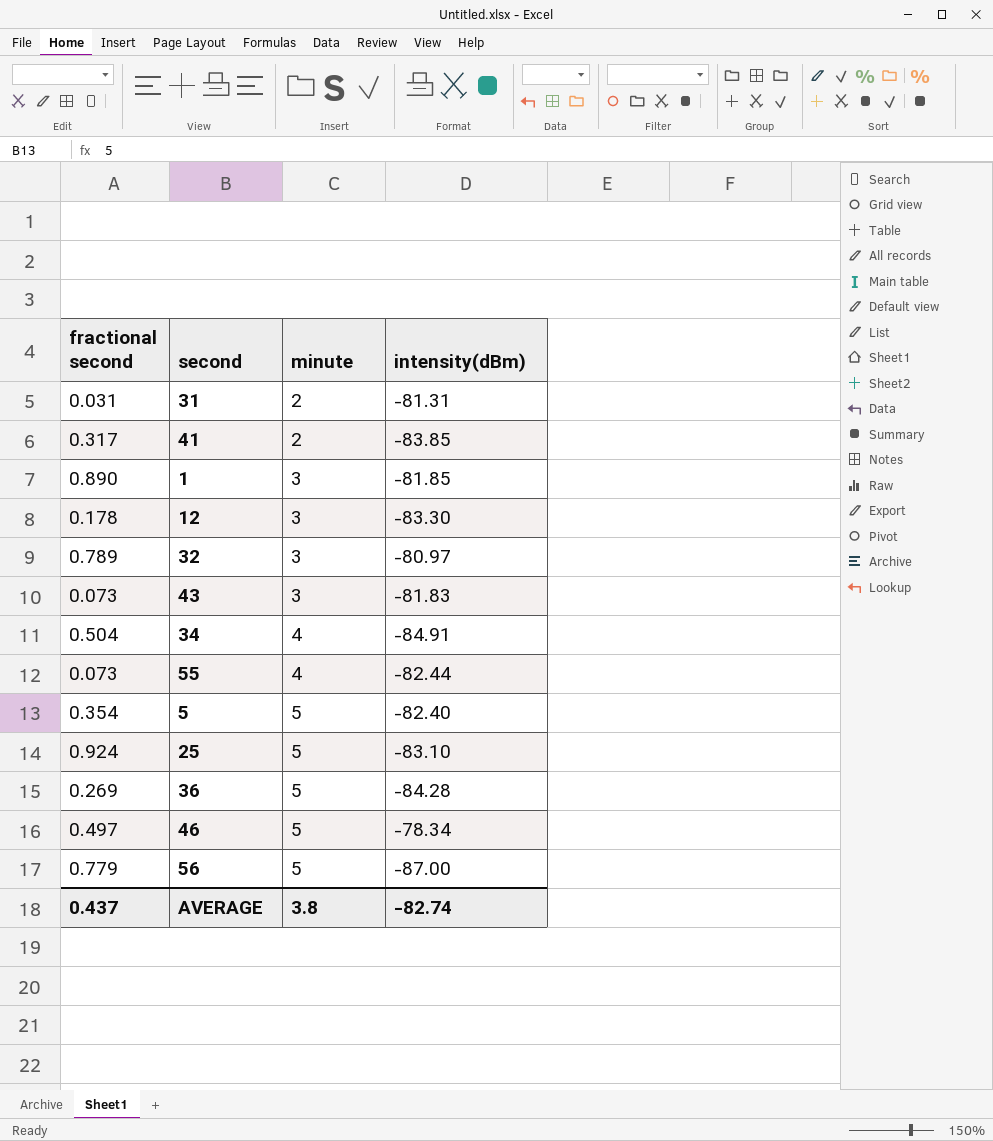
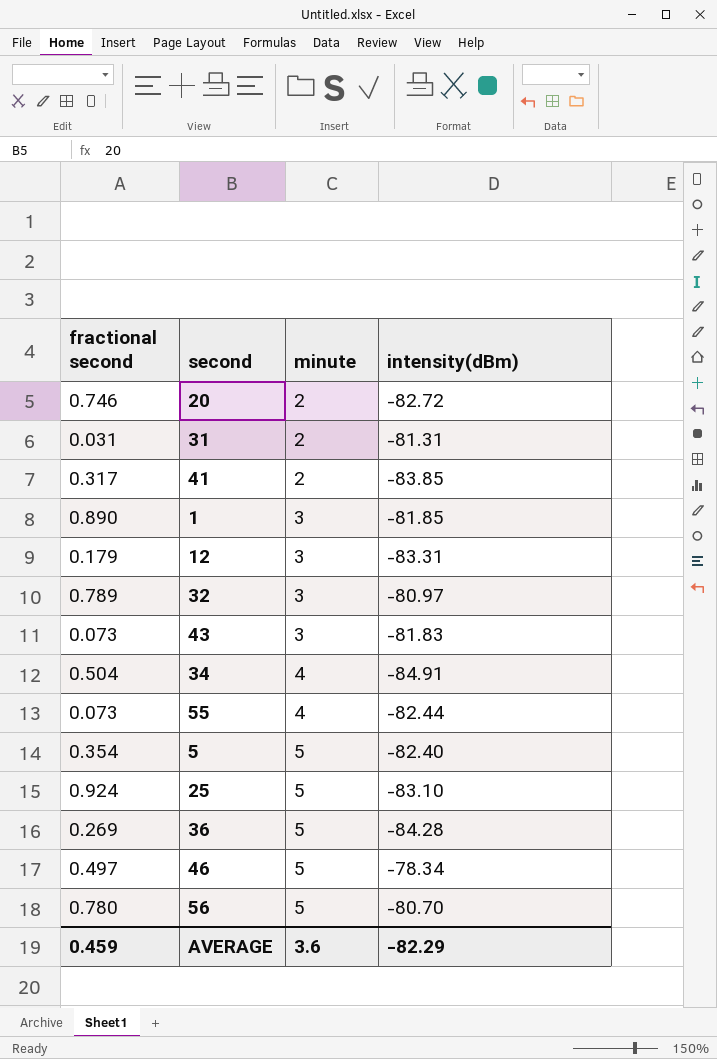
row 20: none -> 0.746 | 2 | -82.72
12 | fractional second: 0.178 -> 0.179
12 | intensity(dBm): -83.30 -> -83.31
56 | fractional second: 0.779 -> 0.780
56 | intensity(dBm): -87.00 -> -80.70
AVERAGE | fractional second: 0.437 -> 0.459
AVERAGE | minute: 3.8 -> 3.6
AVERAGE | intensity(dBm): -82.74 -> -82.29

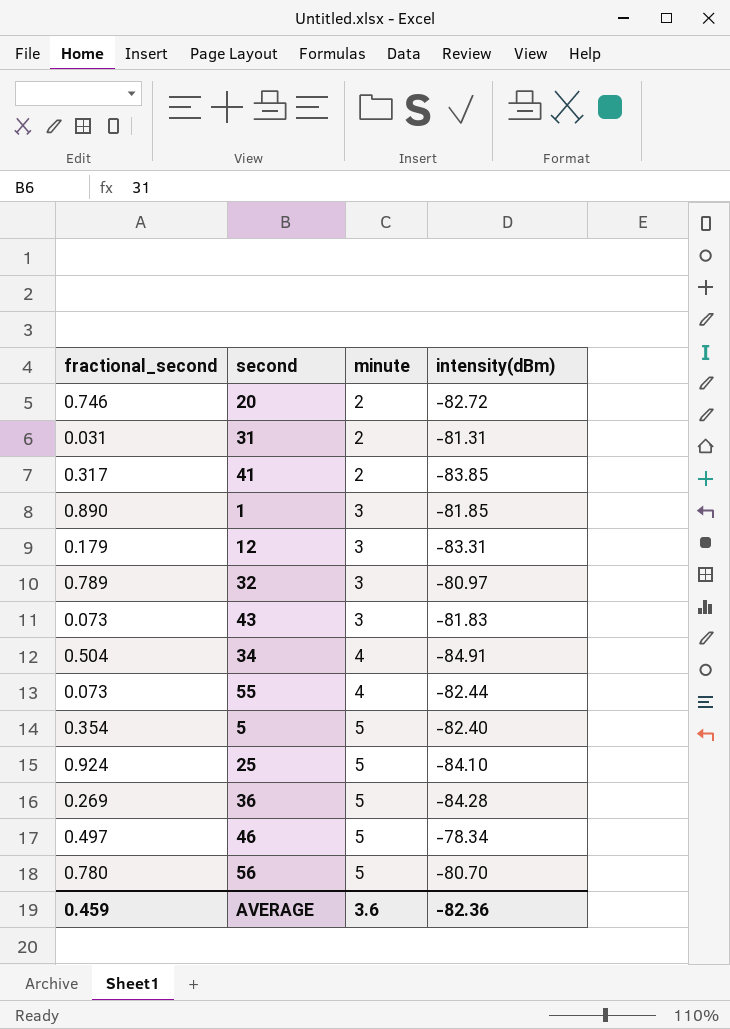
column name: fractional second -> fractional_second
25 | intensity(dBm): -83.10 -> -84.10
AVERAGE | intensity(dBm): -82.29 -> -82.36

